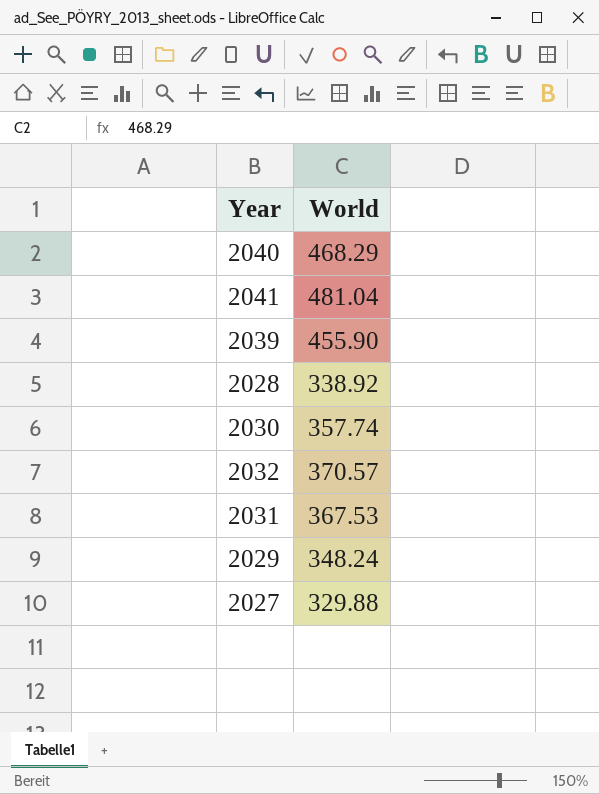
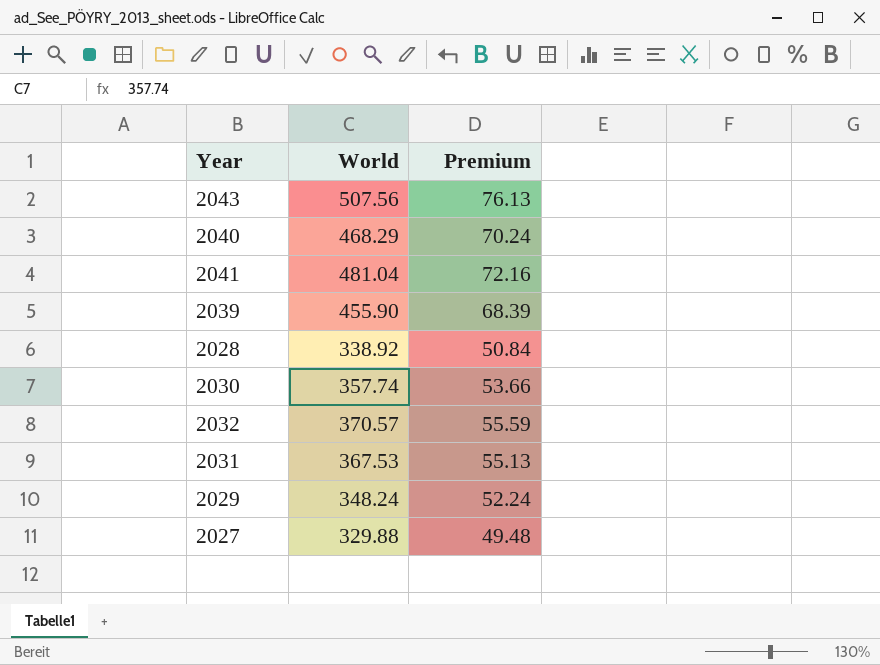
column Premium | formula: none -> [World] * 0.15
row 2043: none -> 507.56 | 76.13

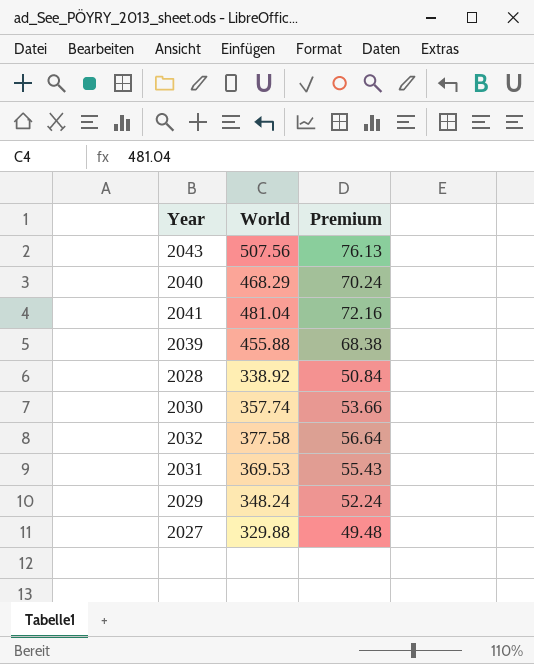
2039 | World: 455.90 -> 455.88
2039 | Premium: 68.39 -> 68.38
2032 | World: 370.57 -> 377.58
2032 | Premium: 55.59 -> 56.64
2031 | World: 367.53 -> 369.53
2031 | Premium: 55.13 -> 55.43

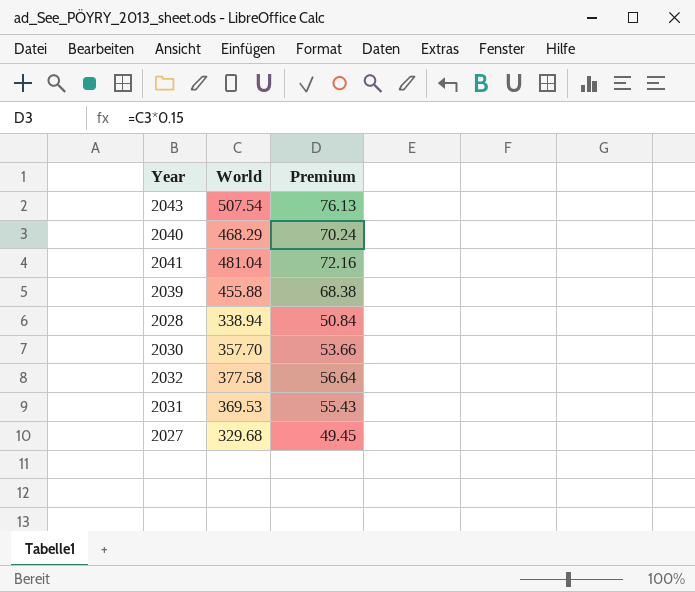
row 2029: 348.24 | 52.24 -> none
2043 | World: 507.56 -> 507.54
2028 | World: 338.92 -> 338.94
2030 | World: 357.74 -> 357.70
2027 | World: 329.88 -> 329.68
2027 | Premium: 49.48 -> 49.45

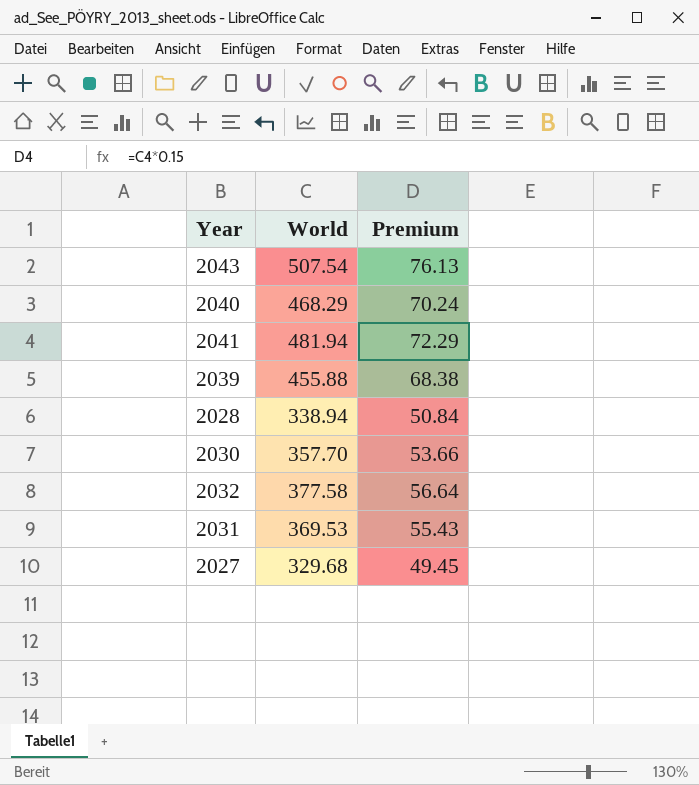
2041 | World: 481.04 -> 481.94
2041 | Premium: 72.16 -> 72.29

